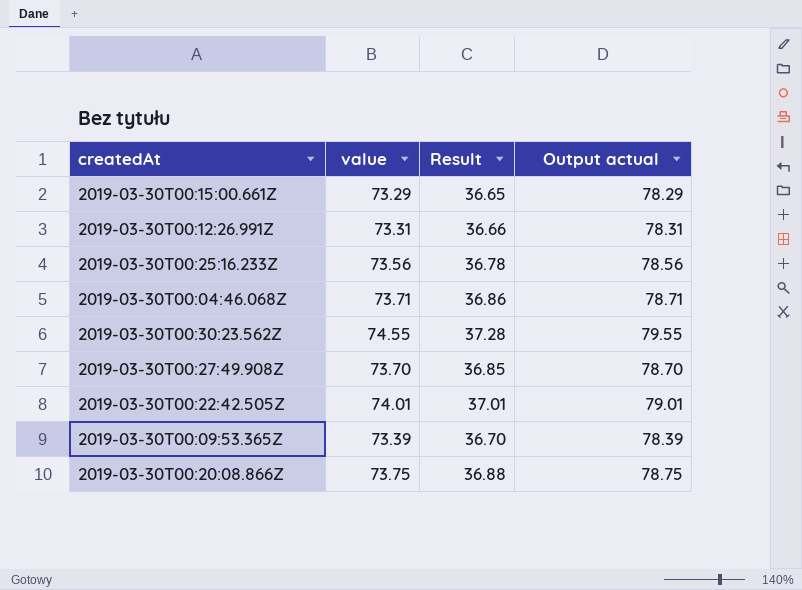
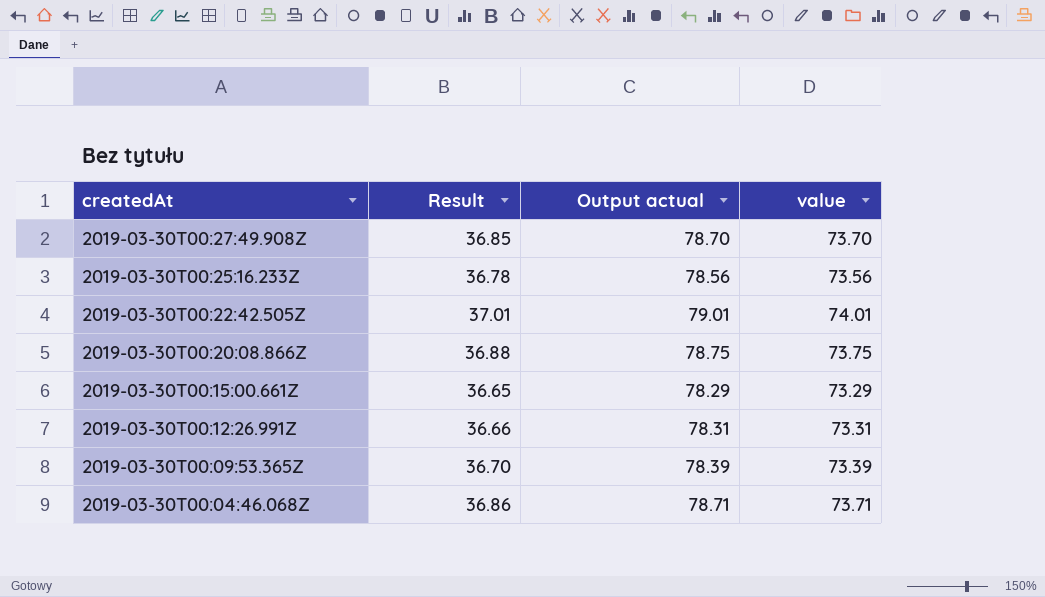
row order: none -> createdAt descending
column value | position: 2 -> 4
row 2019-03-30T00:30:23.562Z: 74.55 | 37.28 | 79.55 -> none

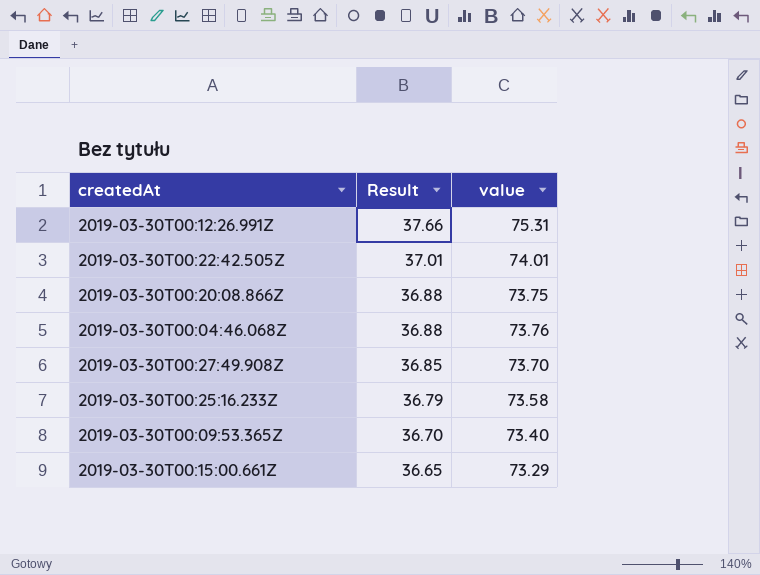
row order: createdAt descending -> Result descending
column Output actual | formula: [value] + 5 -> none
2019-03-30T00:12:26.991Z | Result: 36.66 -> 37.66
2019-03-30T00:12:26.991Z | value: 73.31 -> 75.31
2019-03-30T00:04:46.068Z | Result: 36.86 -> 36.88
2019-03-30T00:04:46.068Z | value: 73.71 -> 73.76
2019-03-30T00:25:16.233Z | Result: 36.78 -> 36.79
2019-03-30T00:25:16.233Z | value: 73.56 -> 73.58
2019-03-30T00:09:53.365Z | value: 73.39 -> 73.40

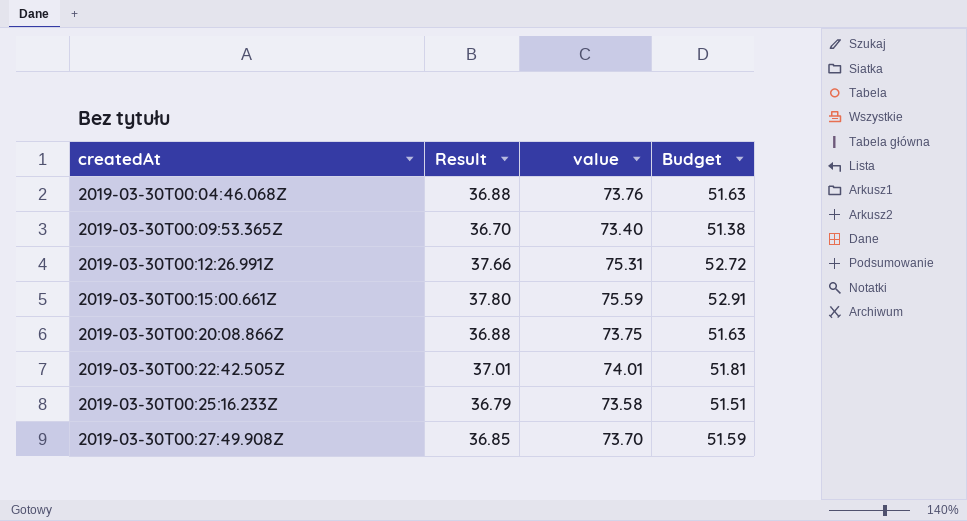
row order: Result descending -> createdAt ascending
column Budget | formula: none -> [value] * 0.7
2019-03-30T00:15:00.661Z | Result: 36.65 -> 37.80
2019-03-30T00:15:00.661Z | value: 73.29 -> 75.59

